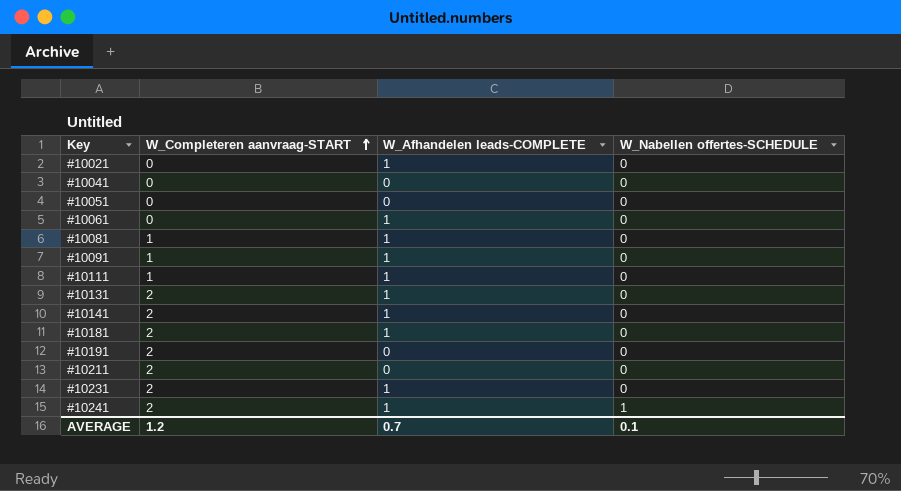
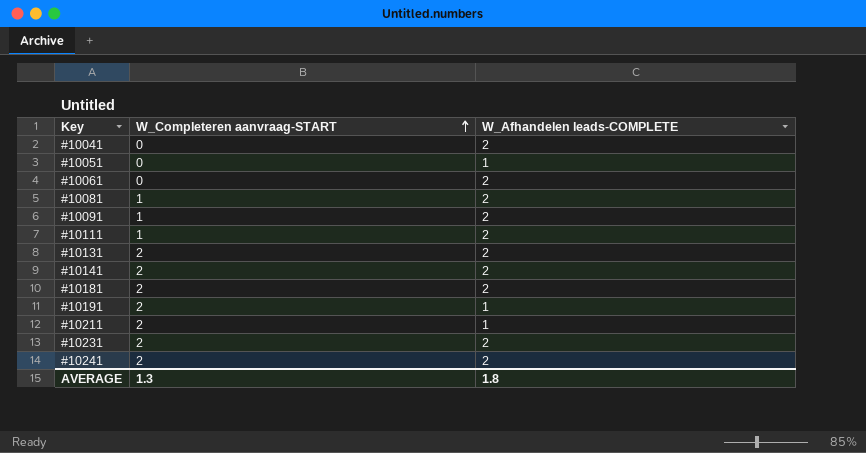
column W_Nabellen offertes-SCHEDULE | position: 4 -> none
row #10021: 0 | 1 | 0 -> none
#10041 | W_Afhandelen leads-COMPLETE: 0 -> 2
#10051 | W_Afhandelen leads-COMPLETE: 0 -> 1
#10061 | W_Afhandelen leads-COMPLETE: 1 -> 2
#10081 | W_Afhandelen leads-COMPLETE: 1 -> 2
#10091 | W_Afhandelen leads-COMPLETE: 1 -> 2
#10111 | W_Afhandelen leads-COMPLETE: 1 -> 2
#10131 | W_Afhandelen leads-COMPLETE: 1 -> 2
#10141 | W_Afhandelen leads-COMPLETE: 1 -> 2
#10181 | W_Afhandelen leads-COMPLETE: 1 -> 2
#10191 | W_Afhandelen leads-COMPLETE: 0 -> 1
#10211 | W_Afhandelen leads-COMPLETE: 0 -> 1
#10231 | W_Afhandelen leads-COMPLETE: 1 -> 2
#10241 | W_Afhandelen leads-COMPLETE: 1 -> 2
AVERAGE | W_Completeren aanvraag-START: 1.2 -> 1.3
AVERAGE | W_Afhandelen leads-COMPLETE: 0.7 -> 1.8

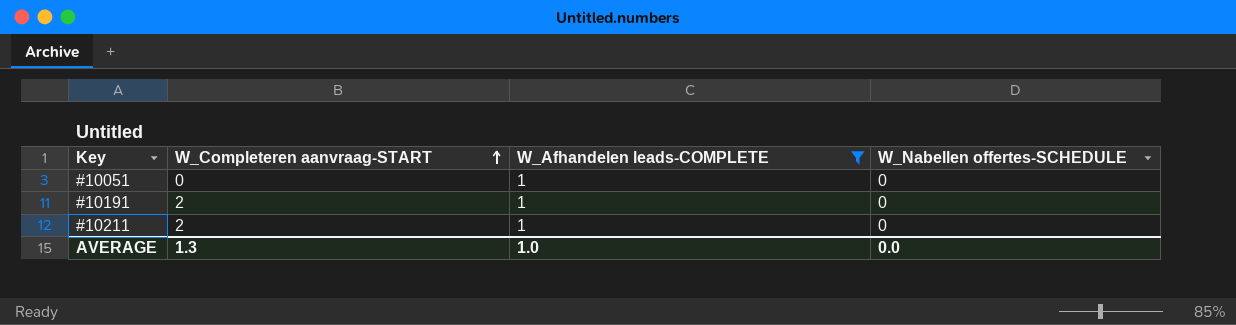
filter: none -> W_Afhandelen leads-COMPLETE = 1
column W_Nabellen offertes-SCHEDULE | position: none -> 4
AVERAGE | W_Afhandelen leads-COMPLETE: 1.8 -> 1.0

